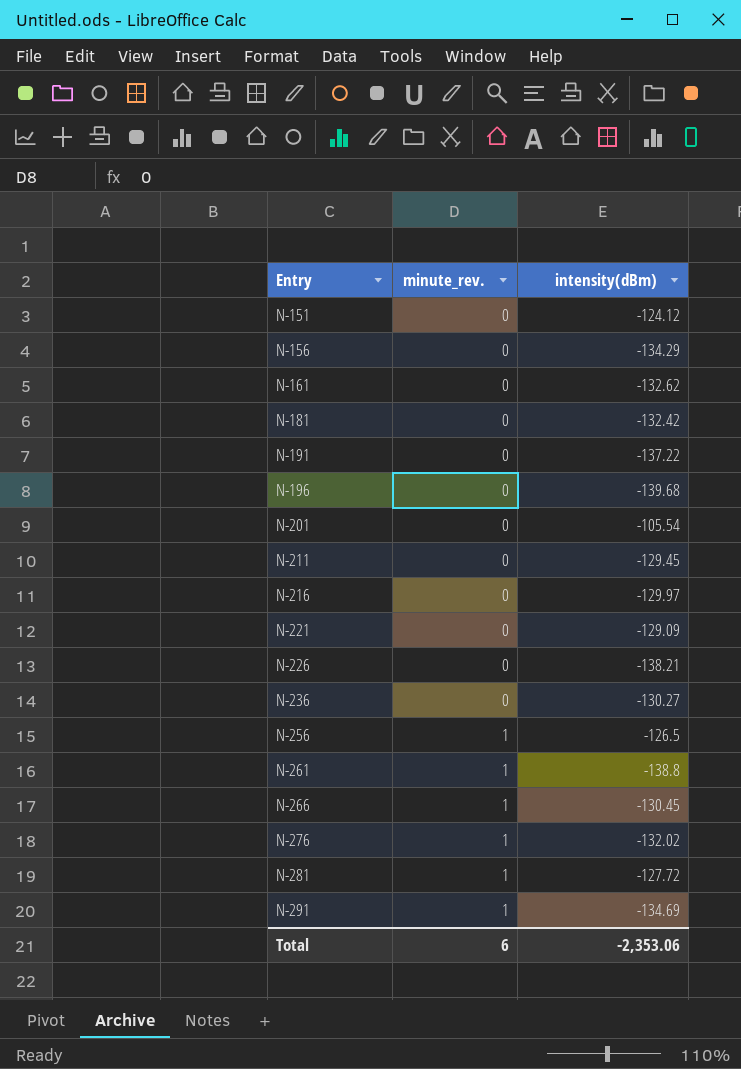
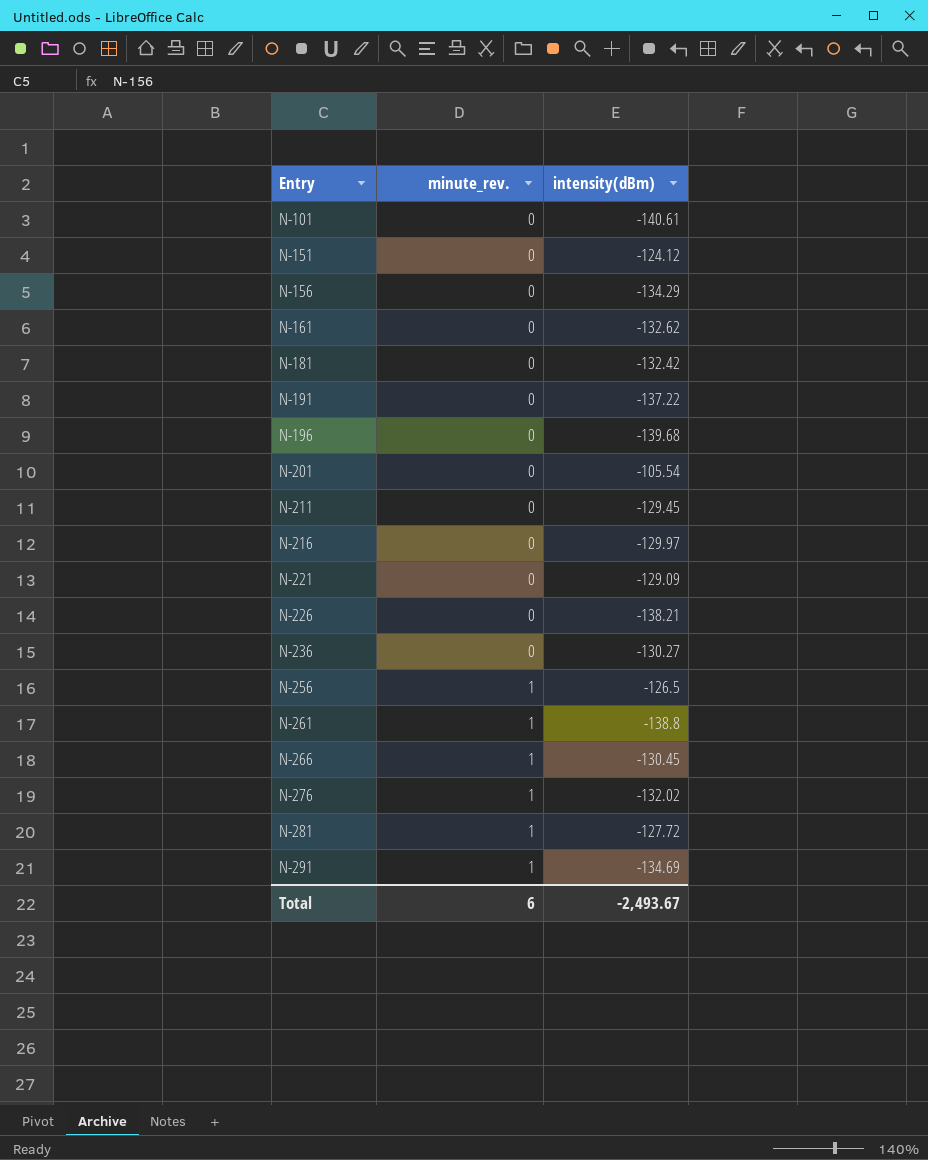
row N-101: none -> 0 | -140.61
Total | intensity(dBm): -2,353.06 -> -2,493.67

